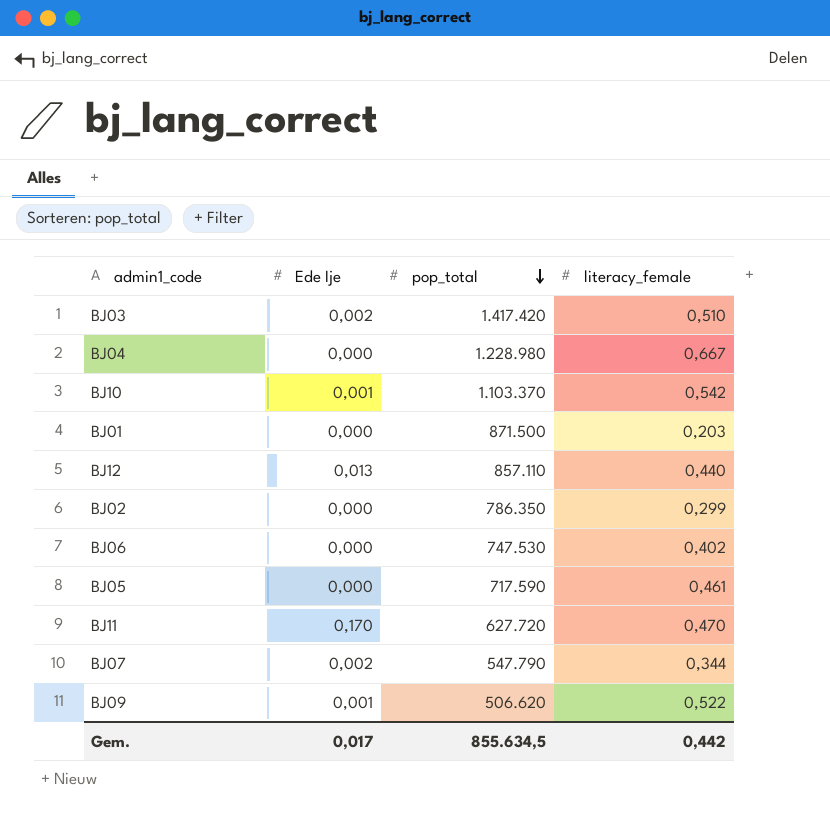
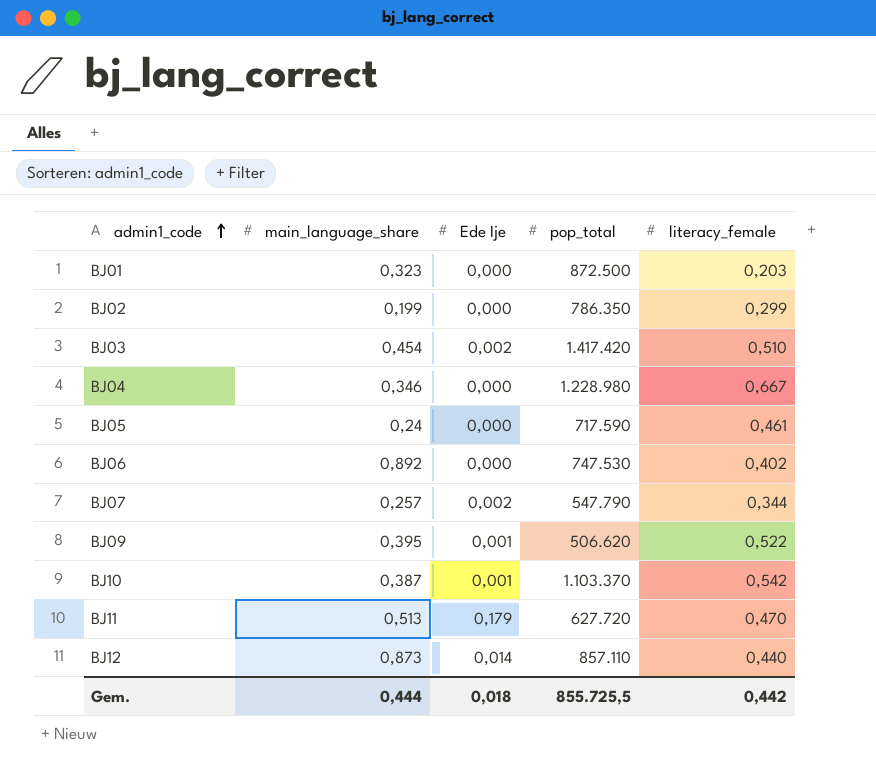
row order: pop_total descending -> admin1_code ascending
column main_language_share | position: none -> 2
BJ01 | pop_total: 871.500 -> 872.500
BJ11 | Ede Ije: 0,170 -> 0,179
BJ12 | Ede Ije: 0,013 -> 0,014
Gem. | Ede Ije: 0,017 -> 0,018
Gem. | pop_total: 855.634,5 -> 855.725,5

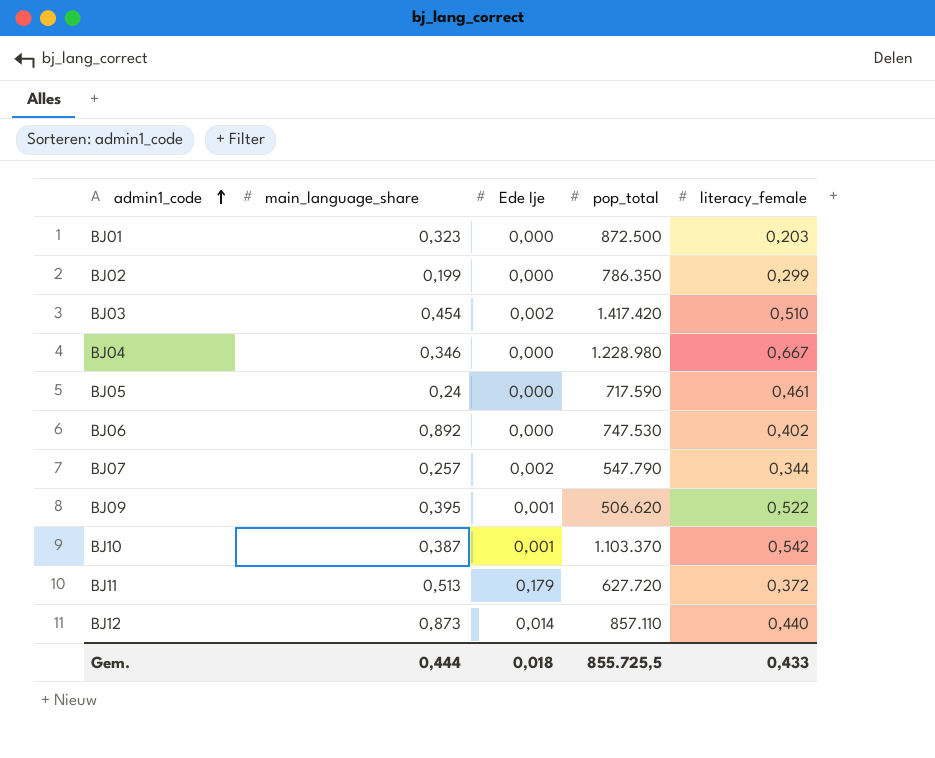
BJ11 | literacy_female: 0,470 -> 0,372
Gem. | literacy_female: 0,442 -> 0,433

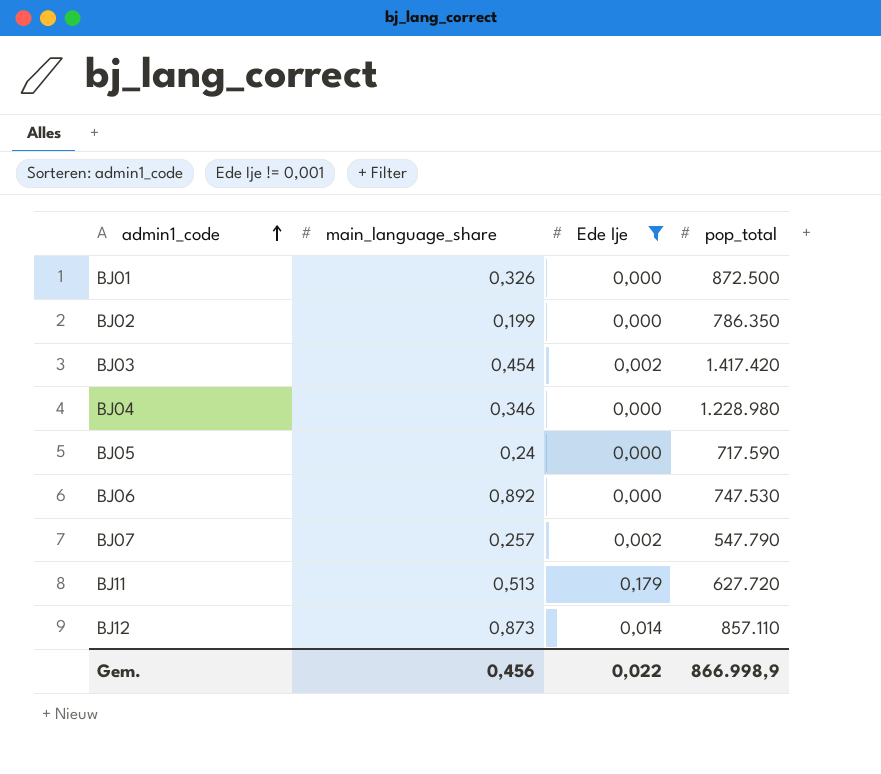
filter: none -> Ede Ije != 0,001
column literacy_female | position: 5 -> none
BJ01 | main_language_share: 0,323 -> 0,326
Gem. | main_language_share: 0,444 -> 0,456
Gem. | Ede Ije: 0,018 -> 0,022
Gem. | pop_total: 855.725,5 -> 866.998,9

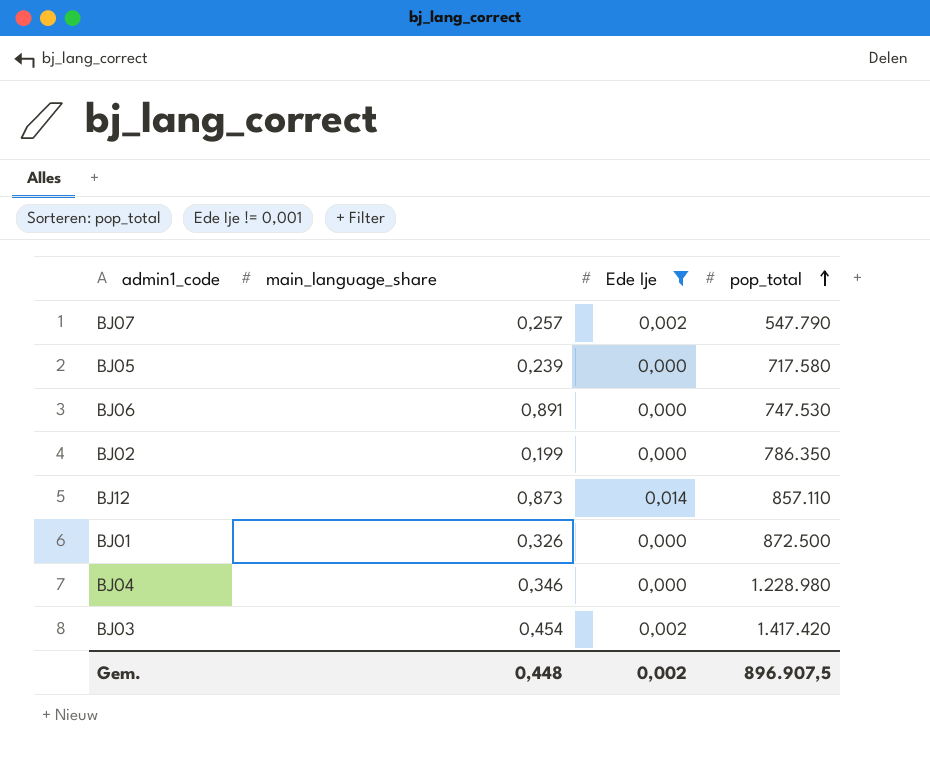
row order: admin1_code ascending -> pop_total ascending
row BJ11: 0,513 | 0,179 | 627.720 -> none
BJ05 | main_language_share: 0,24 -> 0,239
BJ05 | pop_total: 717.590 -> 717.580
BJ06 | main_language_share: 0,892 -> 0,891
Gem. | main_language_share: 0,456 -> 0,448
Gem. | Ede Ije: 0,022 -> 0,002
Gem. | pop_total: 866.998,9 -> 896.907,5

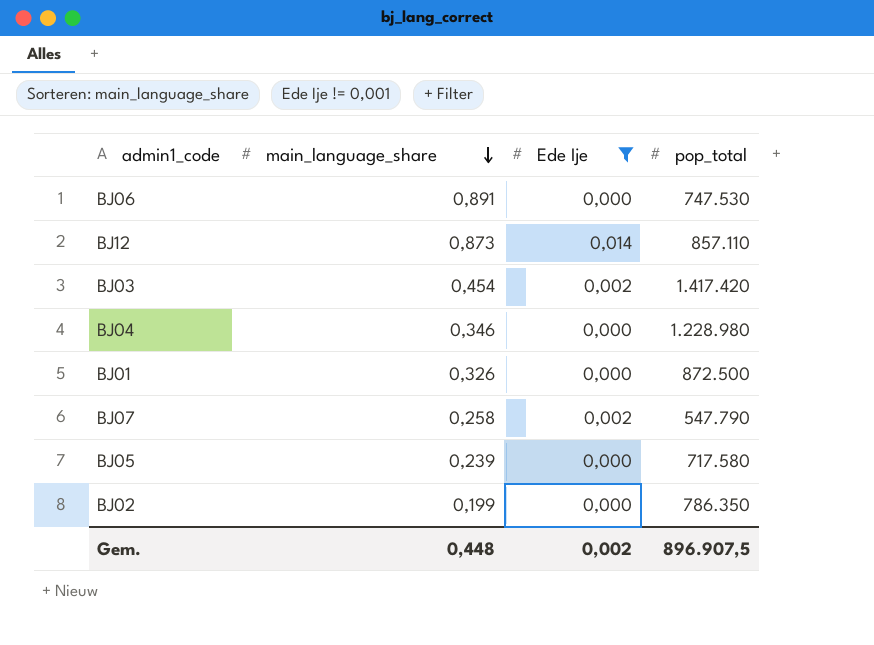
row order: pop_total ascending -> main_language_share descending
BJ07 | main_language_share: 0,257 -> 0,258

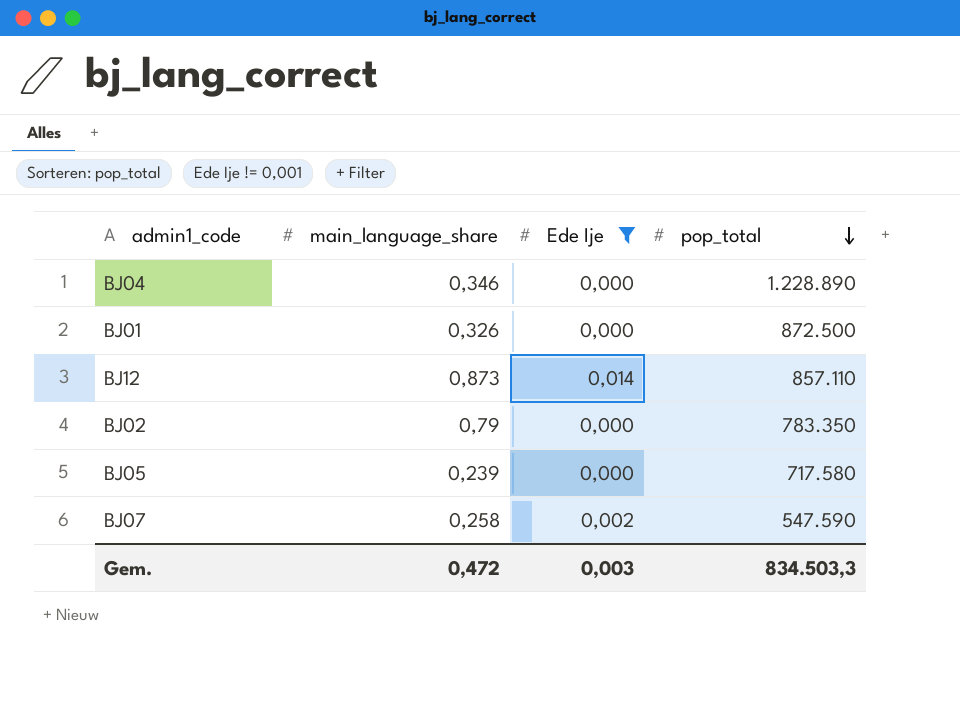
row order: main_language_share descending -> pop_total descending
row BJ06: 0,891 | 0,000 | 747.530 -> none
row BJ03: 0,454 | 0,002 | 1.417.420 -> none
BJ04 | pop_total: 1.228.980 -> 1.228.890
BJ02 | main_language_share: 0,199 -> 0,79
BJ02 | pop_total: 786.350 -> 783.350
BJ07 | pop_total: 547.790 -> 547.590
Gem. | main_language_share: 0,448 -> 0,472
Gem. | Ede Ije: 0,002 -> 0,003
Gem. | pop_total: 896.907,5 -> 834.503,3

